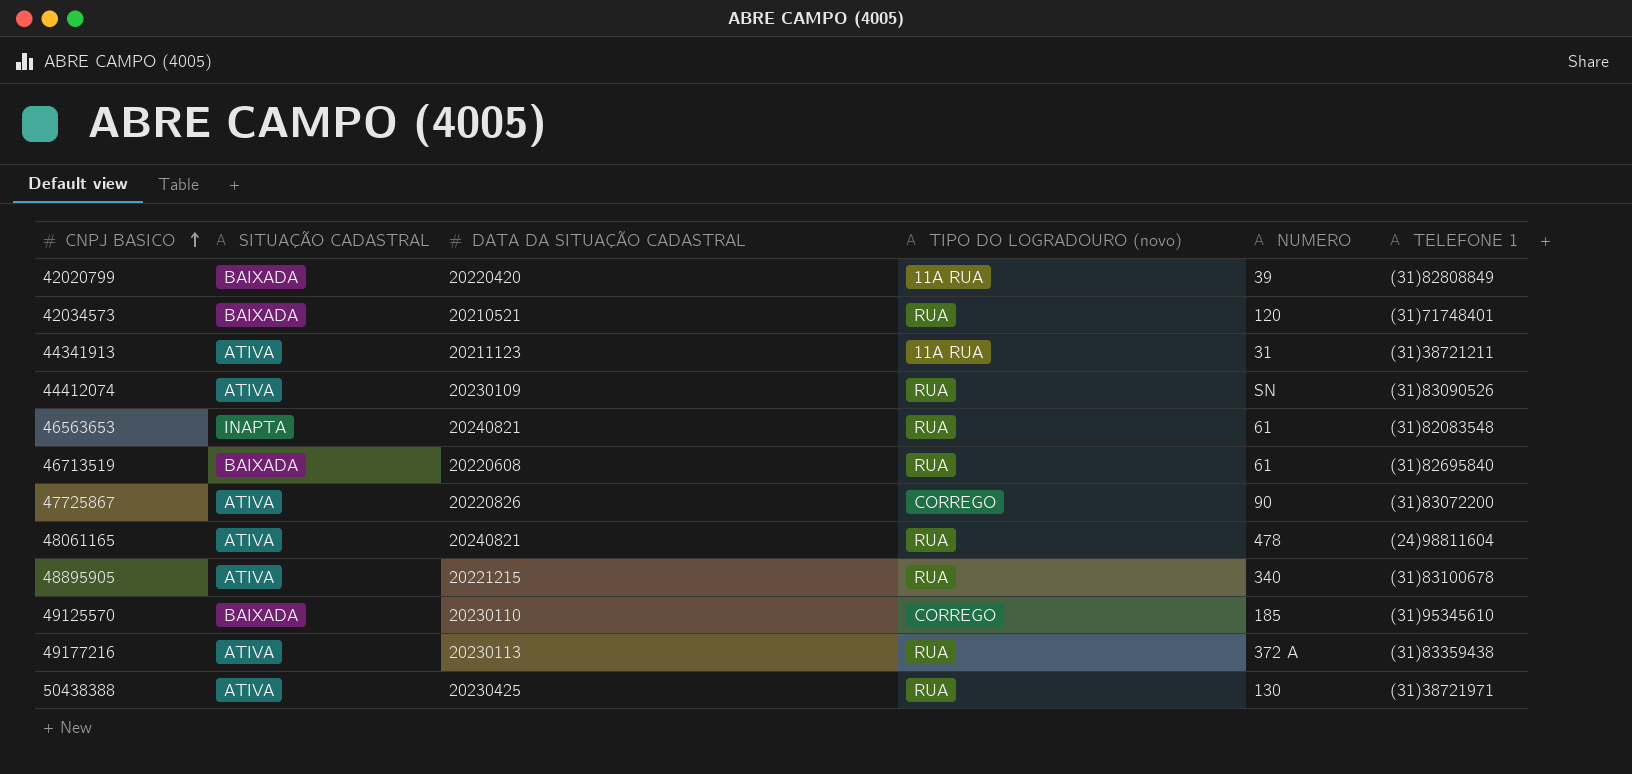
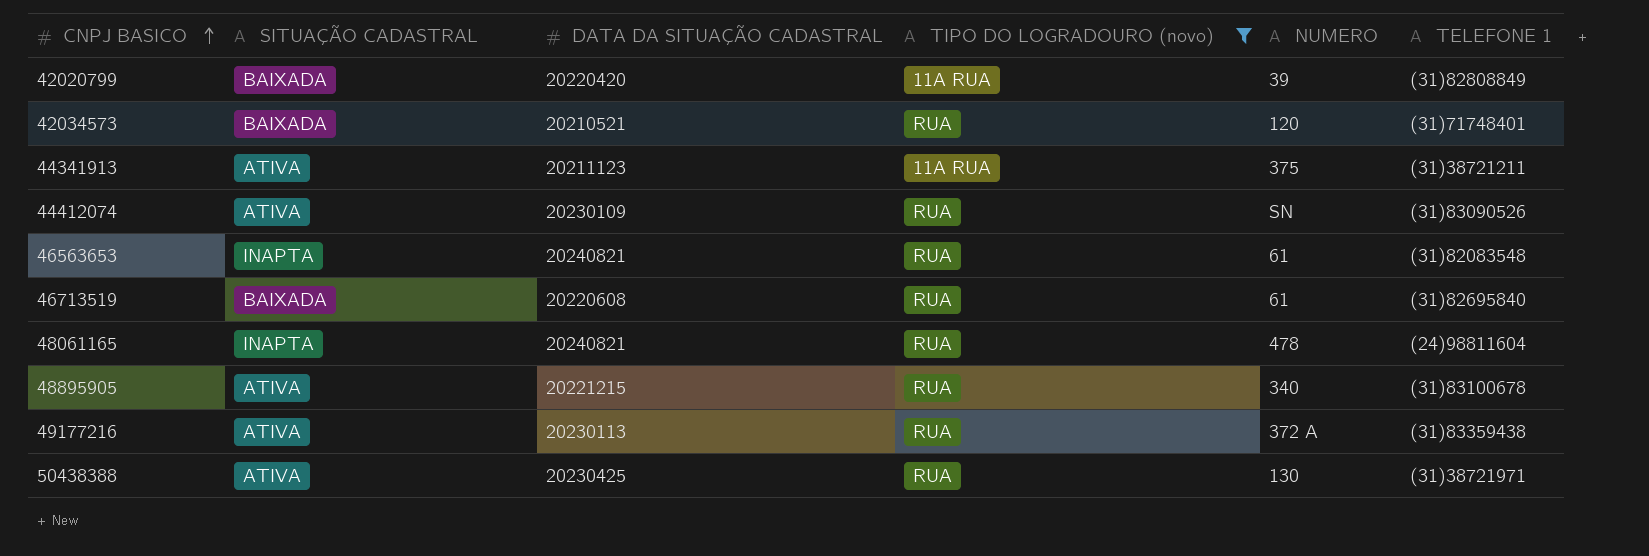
filter: none -> TIPO DO LOGRADOURO (novo) != CORREGO
44341913 | NUMERO: 31 -> 375
48061165 | SITUAÇÃO CADASTRAL: ATIVA -> INAPTA

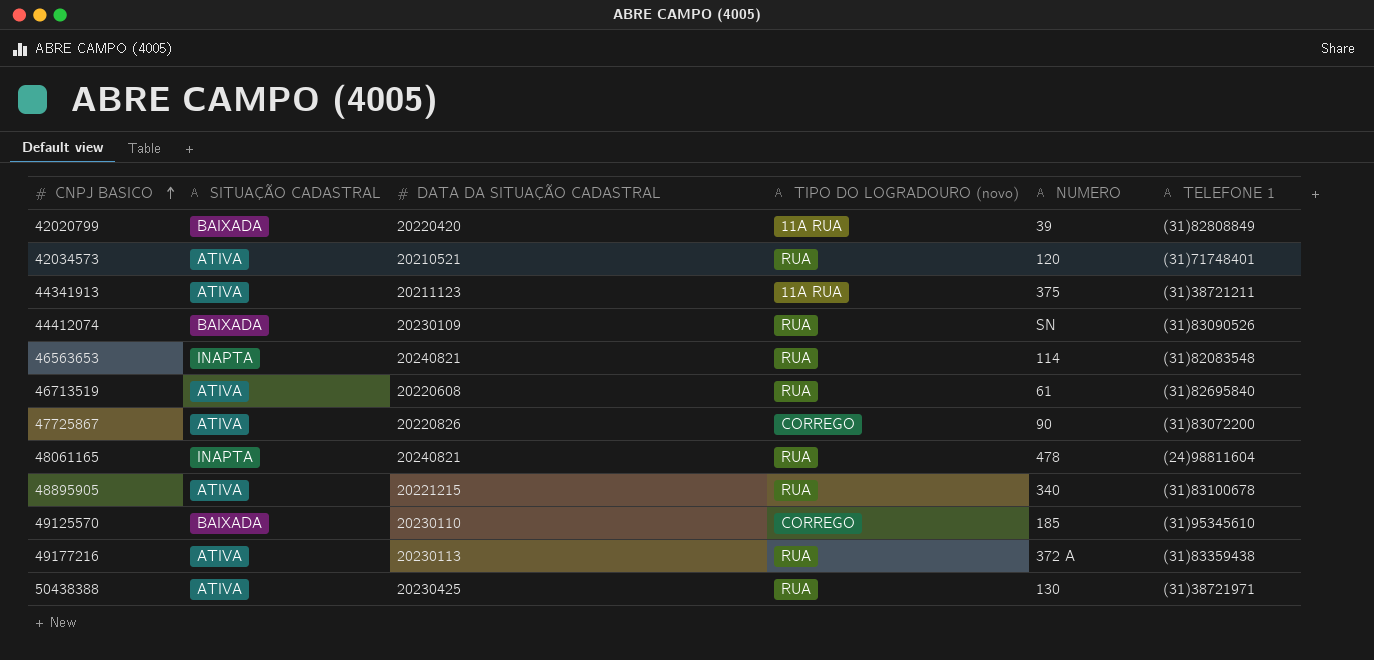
filter: TIPO DO LOGRADOURO (novo) != CORREGO -> none
42034573 | SITUAÇÃO CADASTRAL: BAIXADA -> ATIVA
44412074 | SITUAÇÃO CADASTRAL: ATIVA -> BAIXADA
46563653 | NUMERO: 61 -> 114
46713519 | SITUAÇÃO CADASTRAL: BAIXADA -> ATIVA

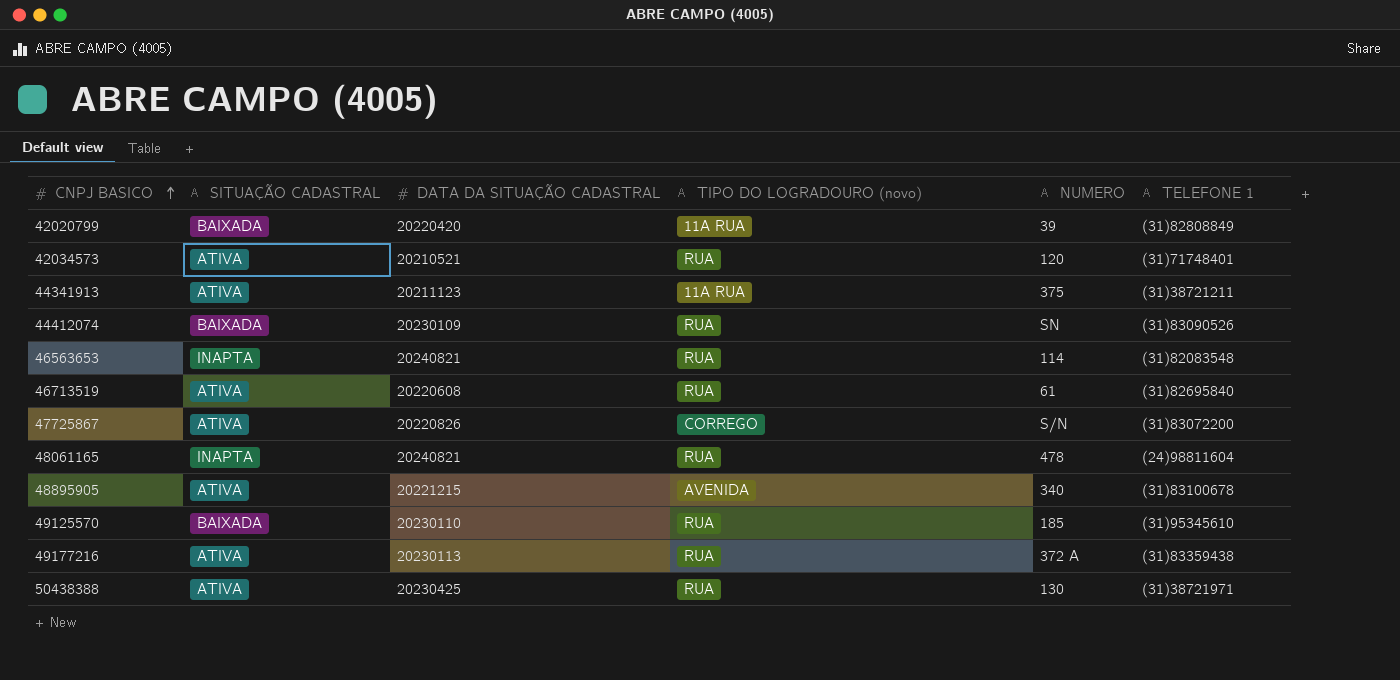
47725867 | NUMERO: 90 -> S/N
48895905 | TIPO DO LOGRADOURO (novo): RUA -> AVENIDA
49125570 | TIPO DO LOGRADOURO (novo): CORREGO -> RUA

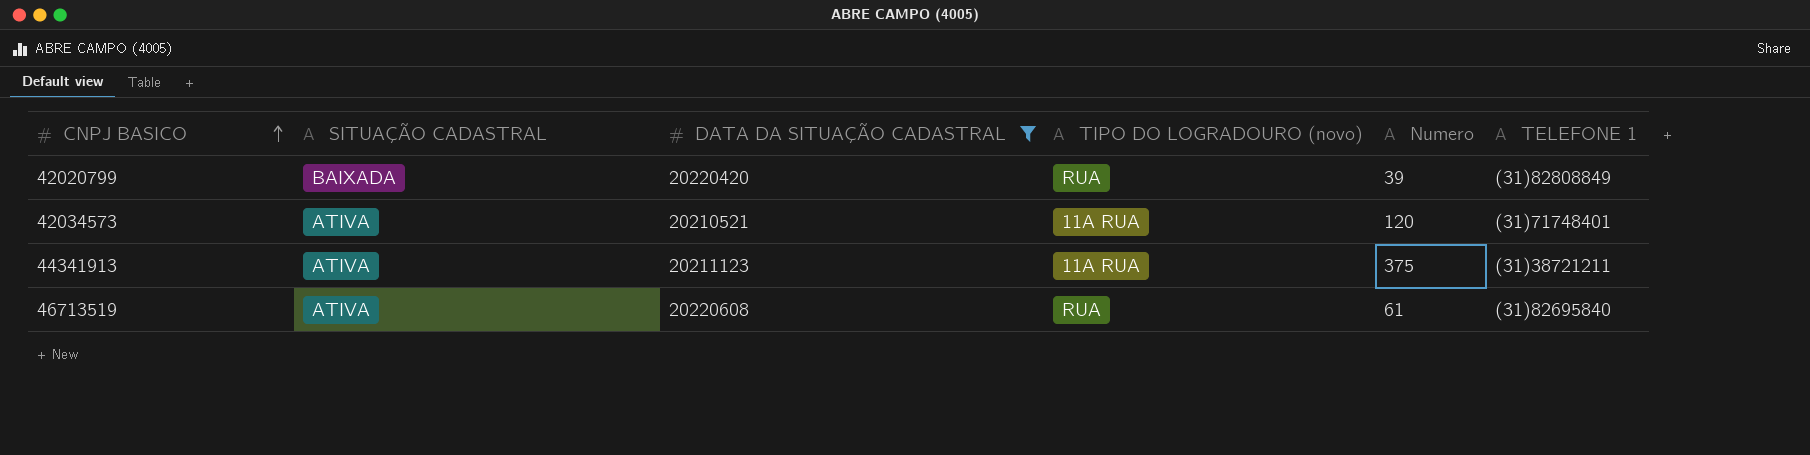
filter: none -> DATA DA SITUAÇÃO CADASTRAL <= 20220608
column name: NUMERO -> Numero
42020799 | TIPO DO LOGRADOURO (novo): 11A RUA -> RUA
42034573 | TIPO DO LOGRADOURO (novo): RUA -> 11A RUA

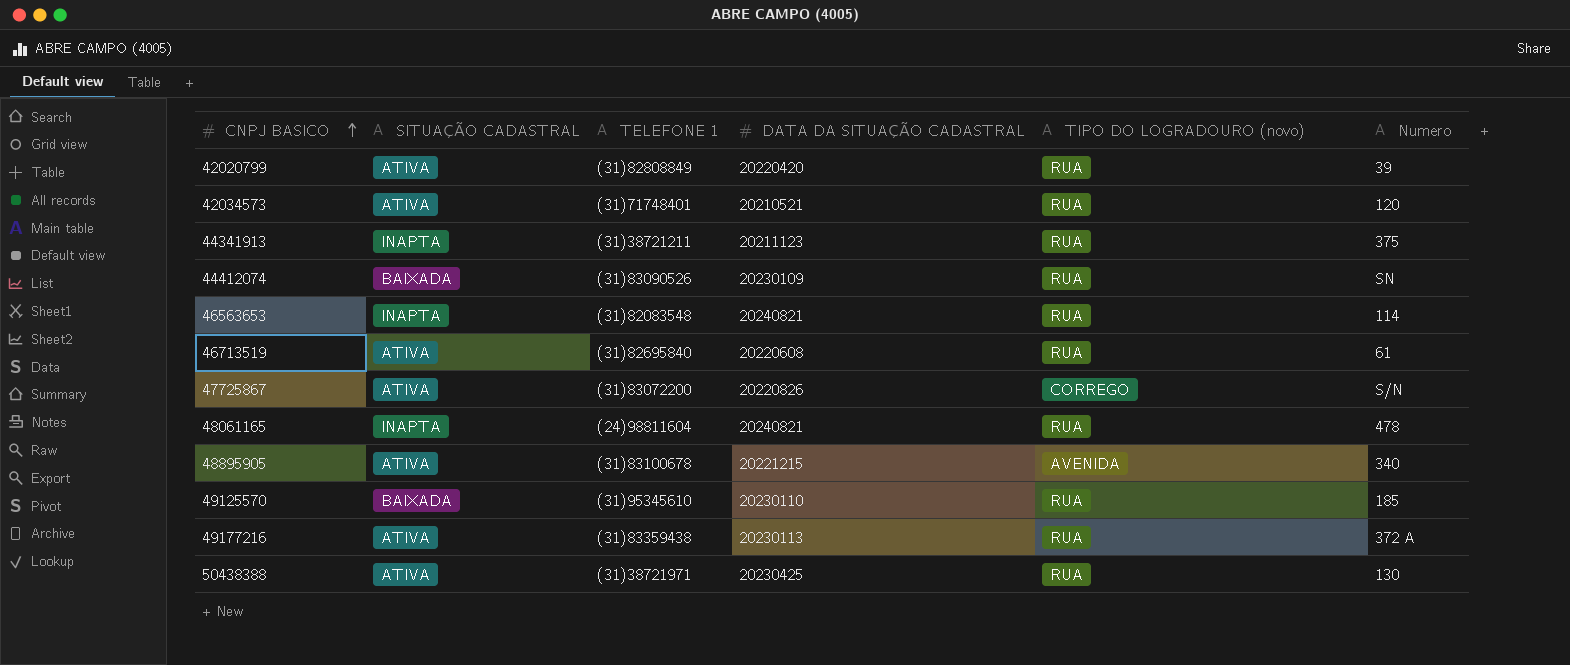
filter: DATA DA SITUAÇÃO CADASTRAL <= 20220608 -> none
column TELEFONE 1 | position: 6 -> 3
42020799 | SITUAÇÃO CADASTRAL: BAIXADA -> ATIVA
42034573 | TIPO DO LOGRADOURO (novo): 11A RUA -> RUA
44341913 | SITUAÇÃO CADASTRAL: ATIVA -> INAPTA
44341913 | TIPO DO LOGRADOURO (novo): 11A RUA -> RUA

